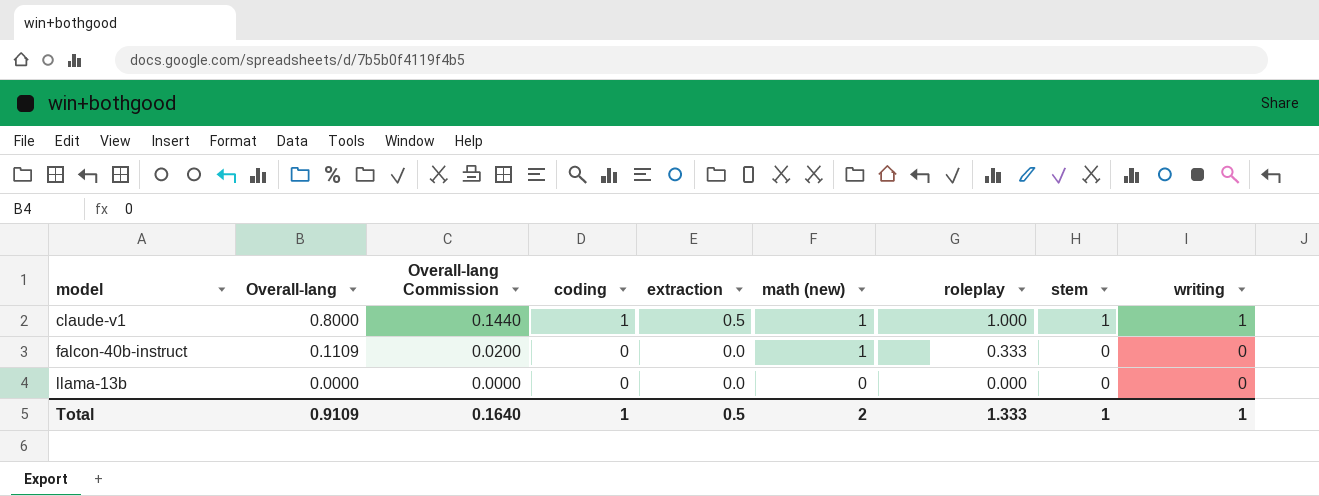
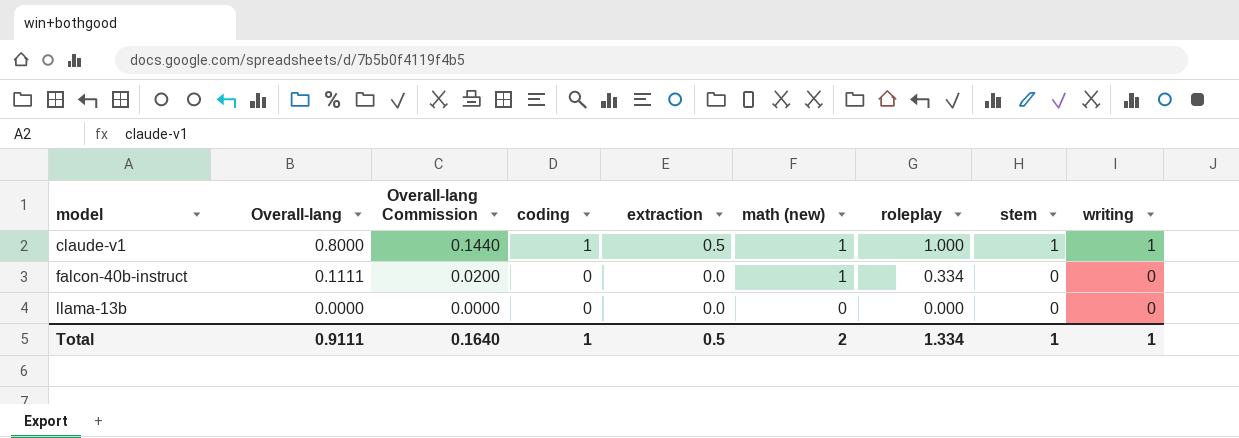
falcon-40b-instruct | Overall-lang: 0.1109 -> 0.1111
falcon-40b-instruct | roleplay: 0.333 -> 0.334
Total | Overall-lang: 0.9109 -> 0.9111
Total | roleplay: 1.333 -> 1.334

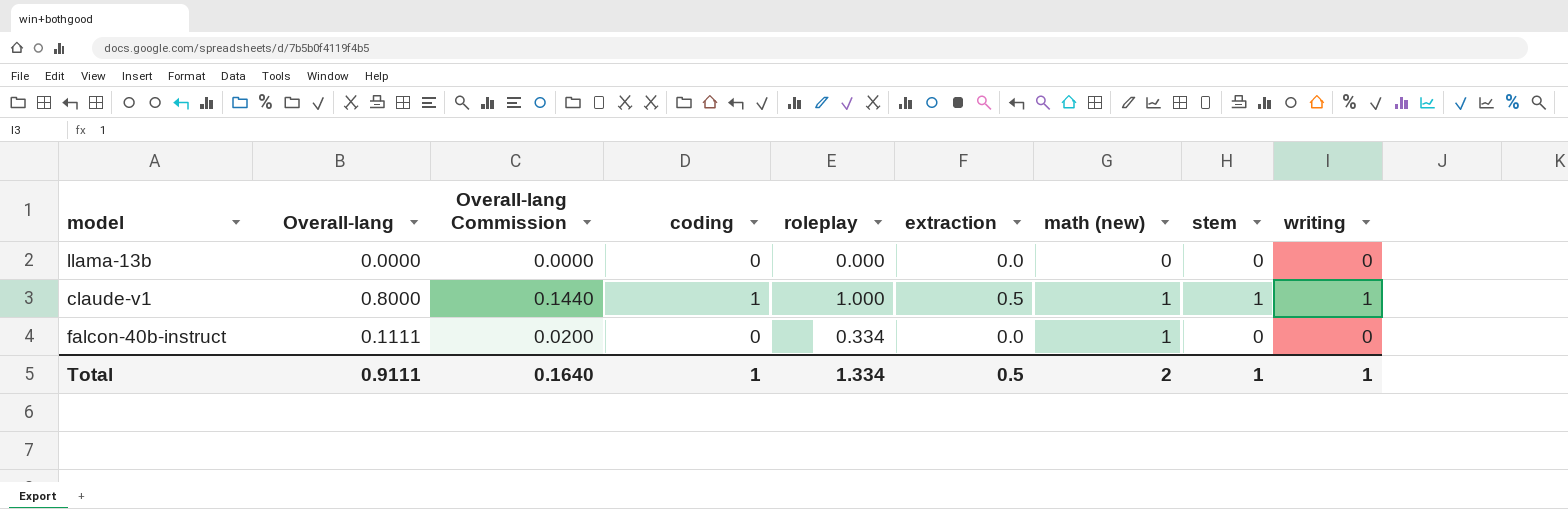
row order: model ascending -> math (new) ascending
column roleplay | position: 7 -> 5

